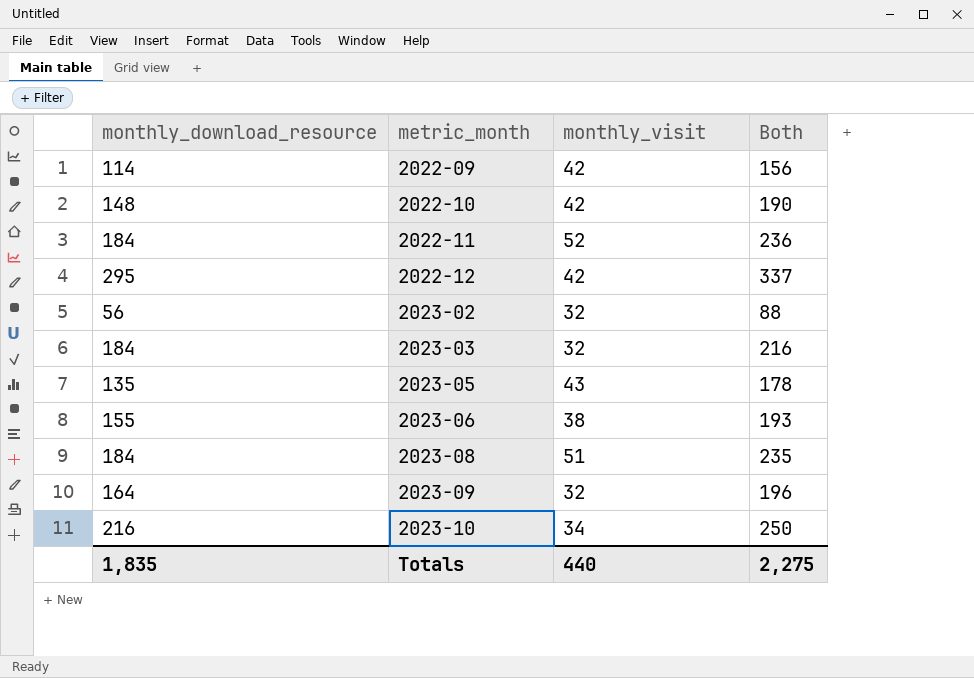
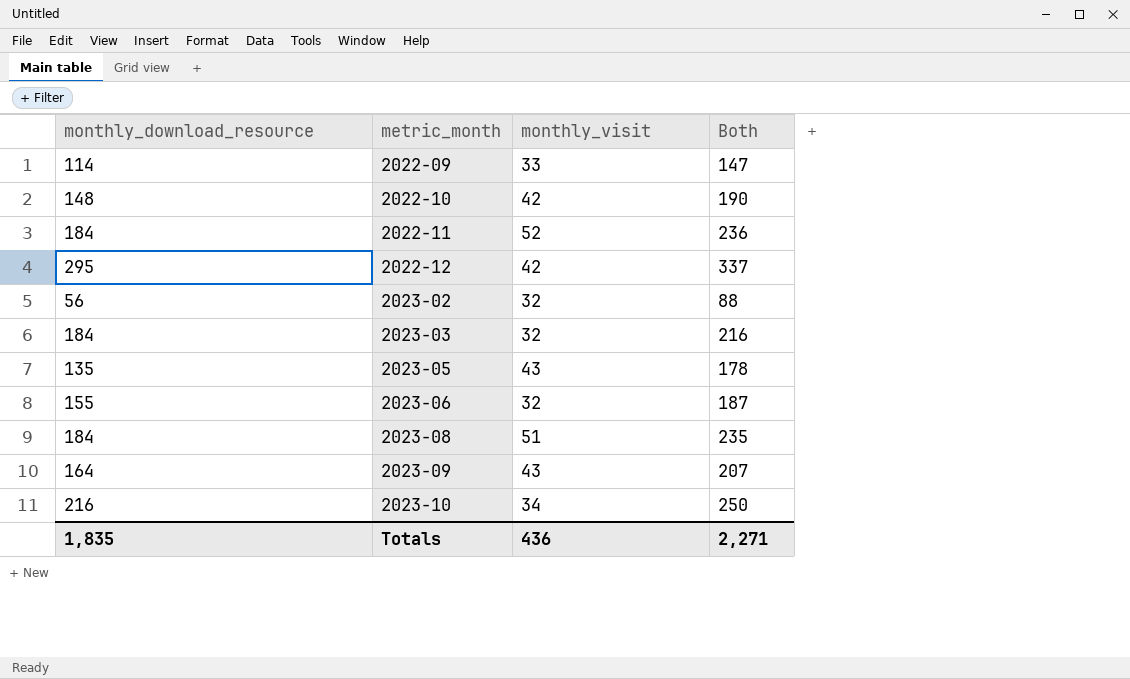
2022-09 | monthly_visit: 42 -> 33
2022-09 | Both: 156 -> 147
2023-06 | monthly_visit: 38 -> 32
2023-06 | Both: 193 -> 187
2023-09 | monthly_visit: 32 -> 43
2023-09 | Both: 196 -> 207
Totals | monthly_visit: 440 -> 436
Totals | Both: 2,275 -> 2,271

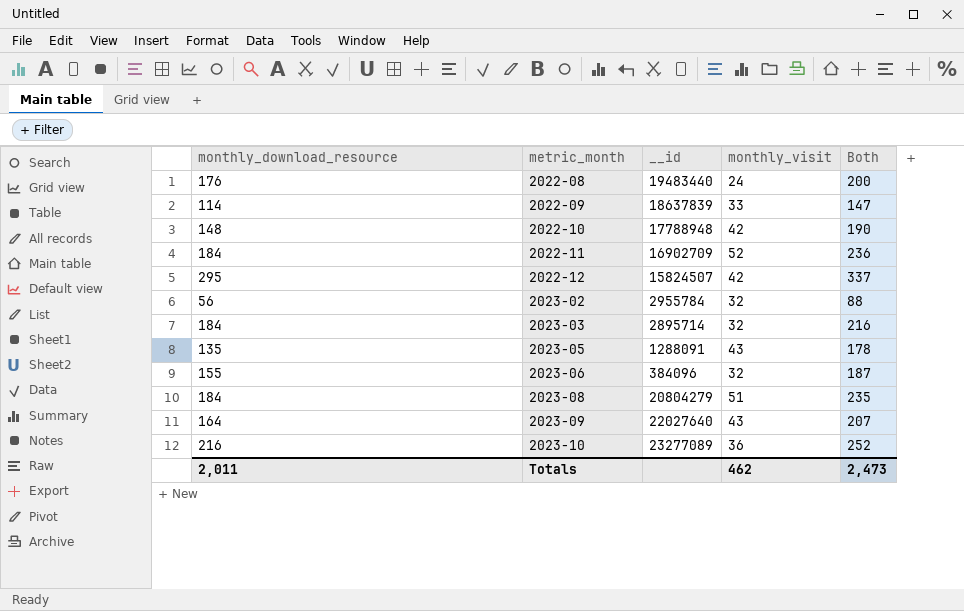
column __id | position: none -> 3
row 2022-08: none -> 176 | 19483440 | 24 | 200
2023-10 | monthly_visit: 34 -> 36
2023-10 | Both: 250 -> 252
Totals | monthly_download_resource: 1,835 -> 2,011
Totals | monthly_visit: 436 -> 462
Totals | Both: 2,271 -> 2,473

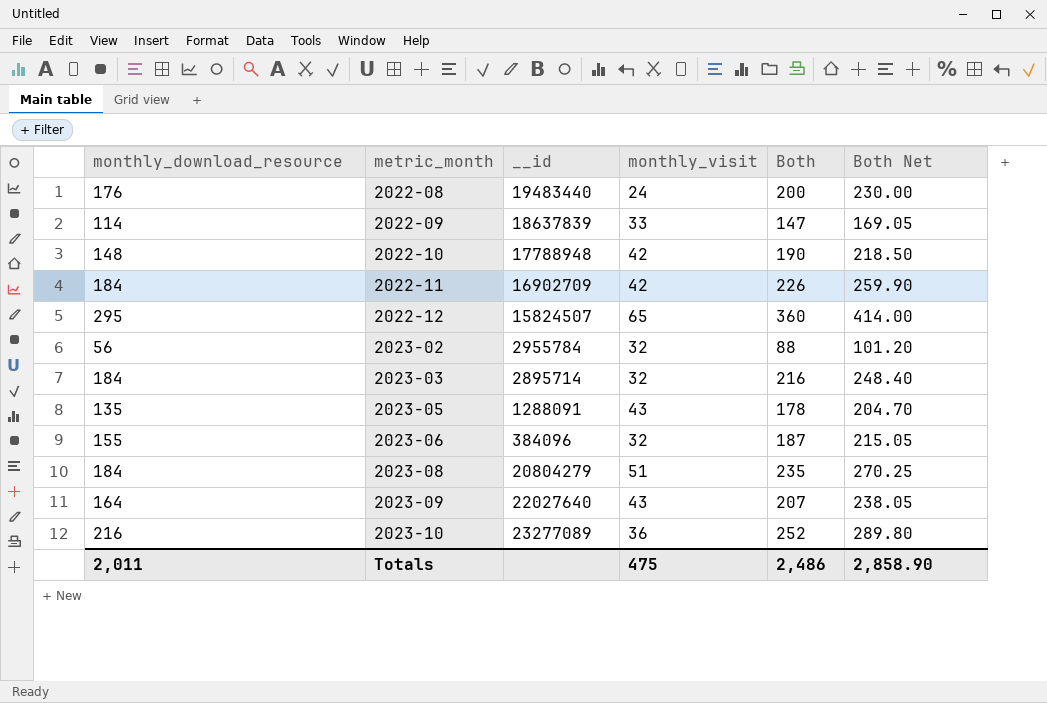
column Both Net | formula: none -> [Both] * 1.15
2022-11 | monthly_visit: 52 -> 42
2022-11 | Both: 236 -> 226
2022-12 | monthly_visit: 42 -> 65
2022-12 | Both: 337 -> 360
Totals | monthly_visit: 462 -> 475
Totals | Both: 2,473 -> 2,486

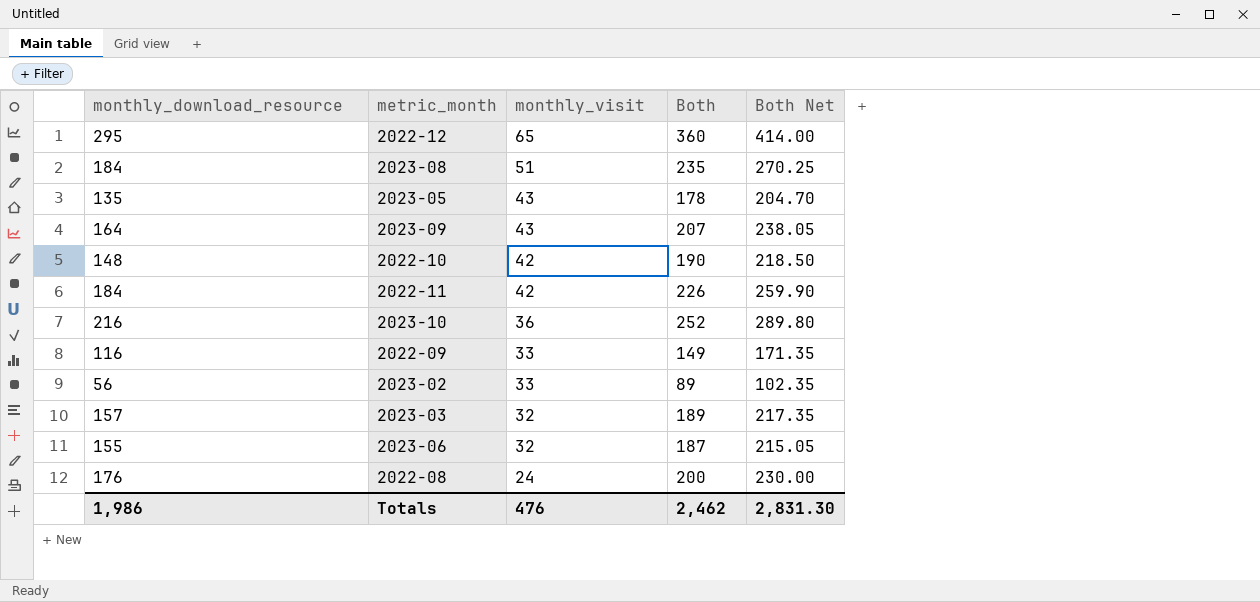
row order: metric_month ascending -> monthly_visit descending
column __id | position: 3 -> none
2022-09 | monthly_download_resource: 114 -> 116
2022-09 | Both: 147 -> 149
2022-09 | Both Net: 169.05 -> 171.35
2023-02 | monthly_visit: 32 -> 33
2023-02 | Both: 88 -> 89
2023-02 | Both Net: 101.20 -> 102.35
2023-03 | monthly_download_resource: 184 -> 157
2023-03 | Both: 216 -> 189
2023-03 | Both Net: 248.40 -> 217.35
Totals | monthly_download_resource: 2,011 -> 1,986
Totals | monthly_visit: 475 -> 476
Totals | Both: 2,486 -> 2,462
Totals | Both Net: 2,858.90 -> 2,831.30

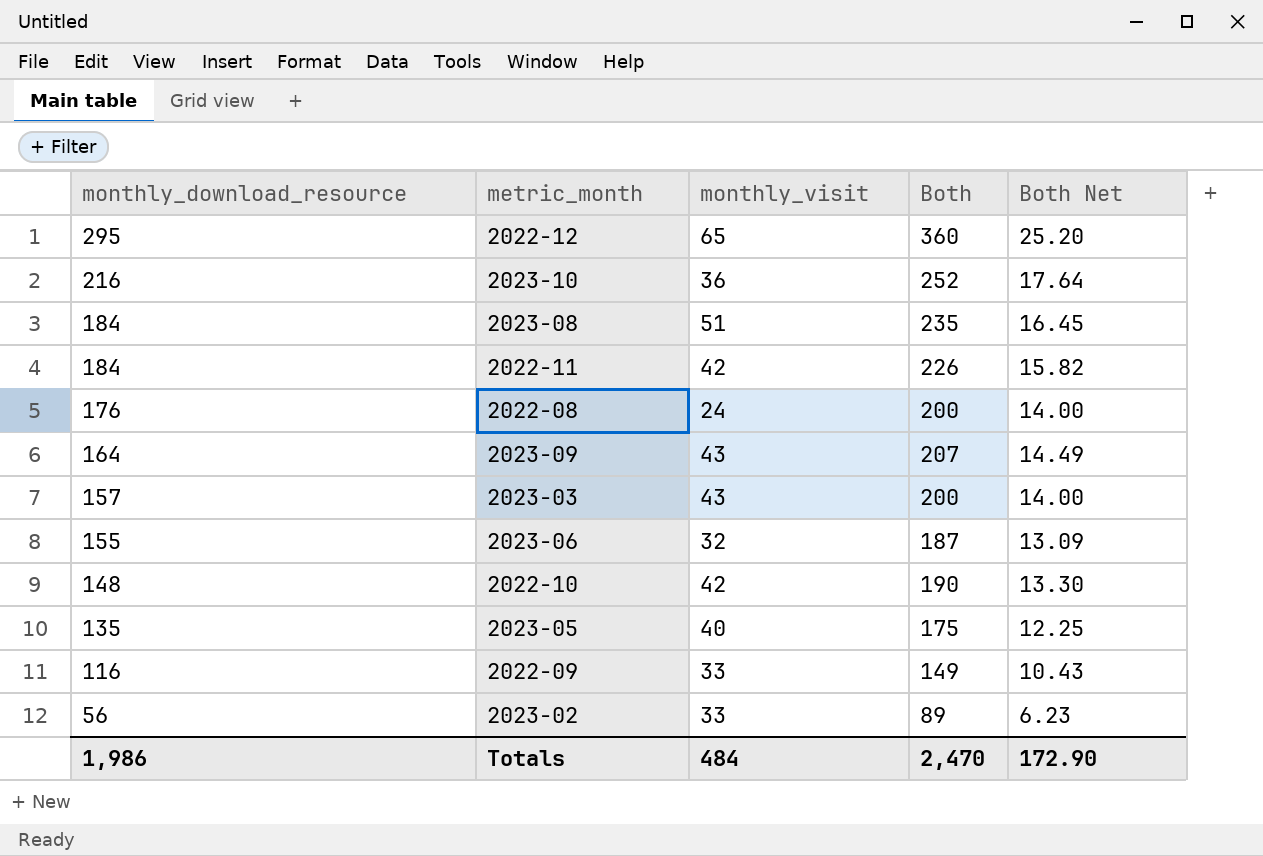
row order: monthly_visit descending -> monthly_download_resource descending
column Both Net | formula: [Both] * 1.15 -> [Both] * 0.07
2023-03 | monthly_visit: 32 -> 43
2023-03 | Both: 189 -> 200
2023-05 | monthly_visit: 43 -> 40
2023-05 | Both: 178 -> 175
Totals | monthly_visit: 476 -> 484
Totals | Both: 2,462 -> 2,470
Totals | Both Net: 2,831.30 -> 172.90

